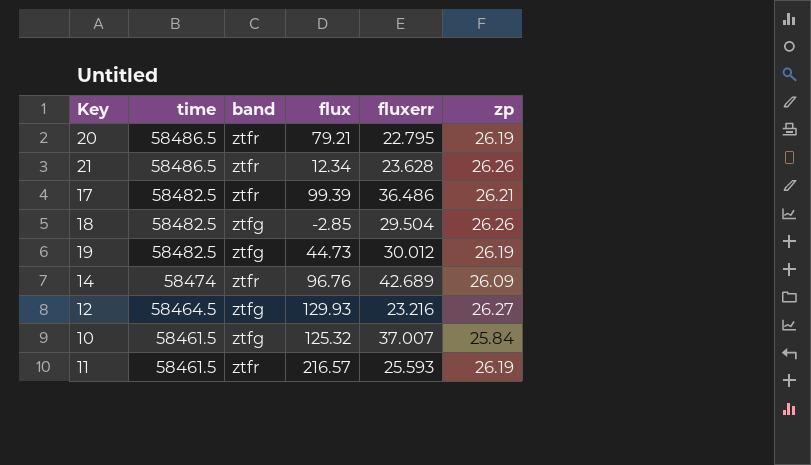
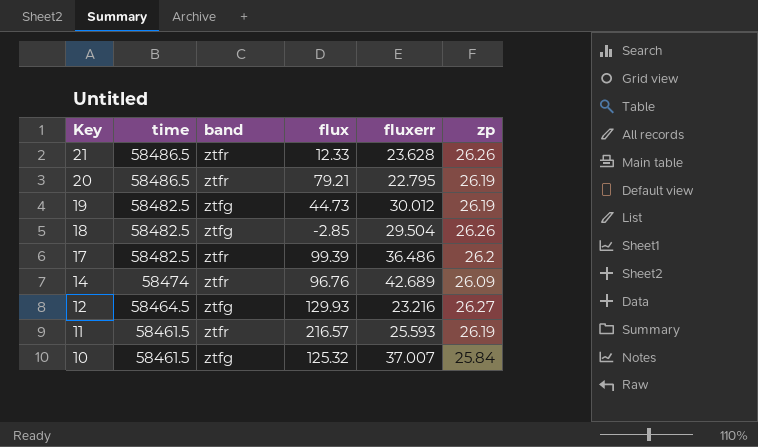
row order: time descending -> Key descending
21 | flux: 12.34 -> 12.33
17 | zp: 26.21 -> 26.2

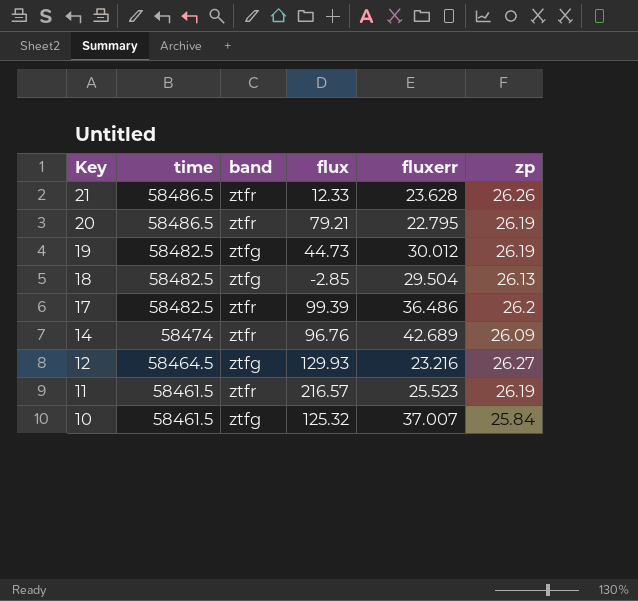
18 | zp: 26.26 -> 26.13
11 | fluxerr: 25.593 -> 25.523

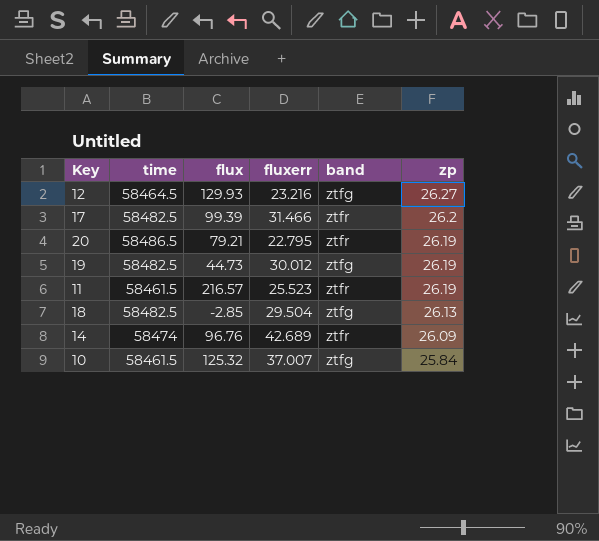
row order: Key descending -> zp descending
column band | position: 3 -> 5
row 21: 58486.5 | ztfr | 12.33 | 23.628 | 26.26 -> none
17 | fluxerr: 36.486 -> 31.466

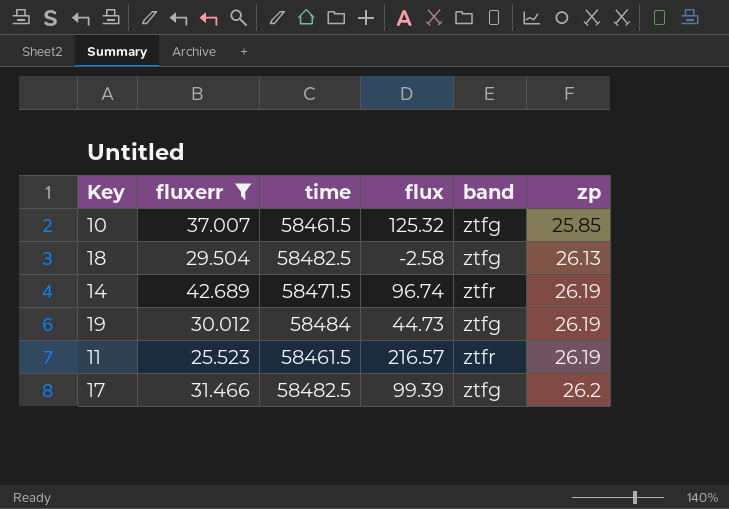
filter: none -> fluxerr >= 25.523
row order: zp descending -> zp ascending
column fluxerr | position: 4 -> 2
10 | zp: 25.84 -> 25.85
18 | flux: -2.85 -> -2.58
14 | time: 58474 -> 58471.5
14 | flux: 96.76 -> 96.74
14 | zp: 26.09 -> 26.19
19 | time: 58482.5 -> 58484
17 | band: ztfr -> ztfg

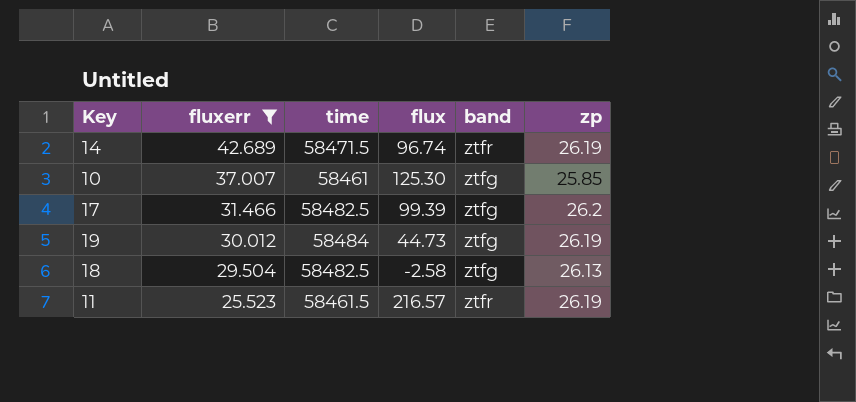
row order: zp ascending -> fluxerr descending
10 | time: 58461.5 -> 58461
10 | flux: 125.32 -> 125.30

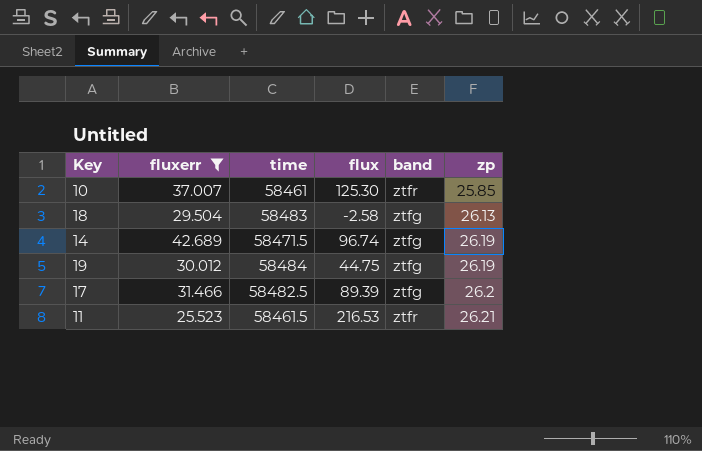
row order: fluxerr descending -> zp ascending
10 | band: ztfg -> ztfr
18 | time: 58482.5 -> 58483
14 | band: ztfr -> ztfg
19 | flux: 44.73 -> 44.75
17 | flux: 99.39 -> 89.39
11 | flux: 216.57 -> 216.53
11 | zp: 26.19 -> 26.21

